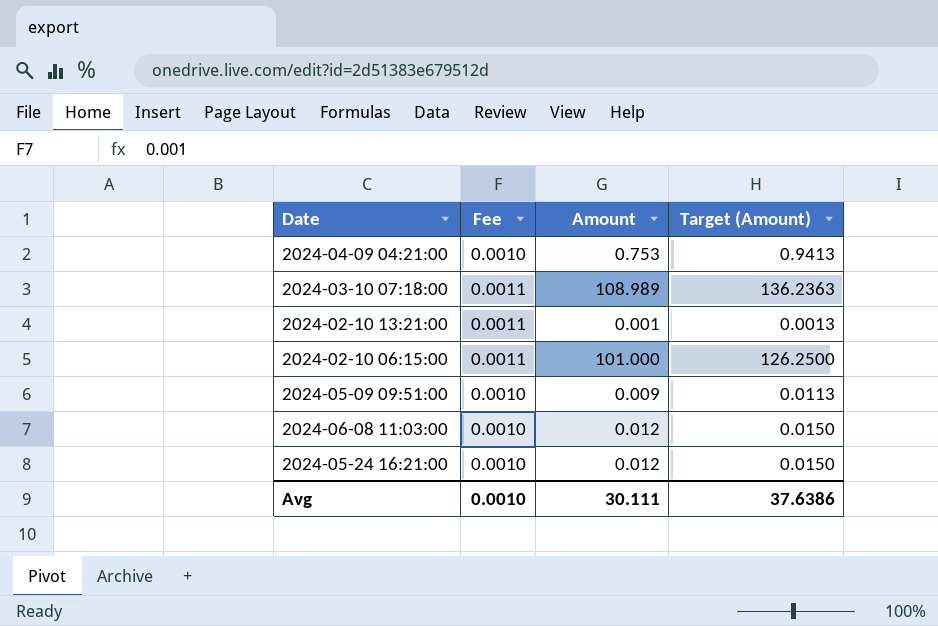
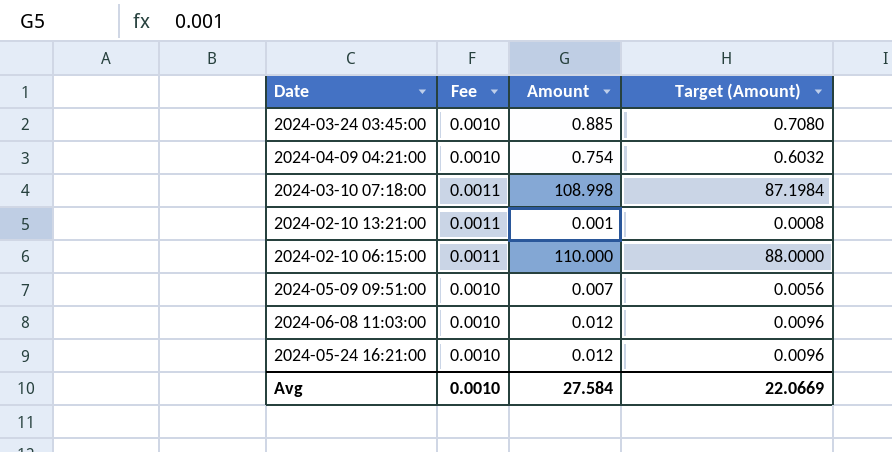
column Target (Amount) | formula: [Amount] * 1.25 -> [Amount] * 0.8
row 2024-03-24 03:45:00: none -> 0.0010 | 0.885 | 0.7080
2024-04-09 04:21:00 | Amount: 0.753 -> 0.754
2024-03-10 07:18:00 | Amount: 108.989 -> 108.998
2024-02-10 06:15:00 | Amount: 101.000 -> 110.000
2024-05-09 09:51:00 | Amount: 0.009 -> 0.007
Avg | Amount: 30.111 -> 27.584
Avg | Target (Amount): 37.6386 -> 22.0669

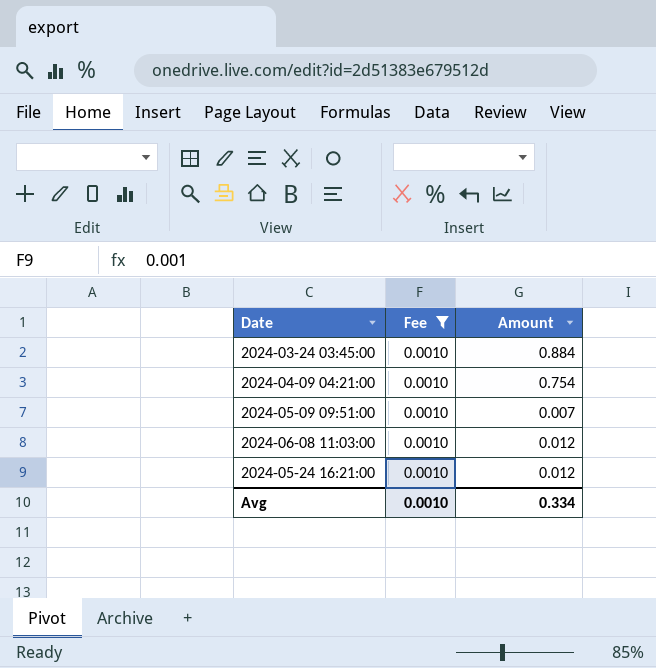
filter: none -> Fee = 0.0010
column Target (Amount) | formula: [Amount] * 0.8 -> none
2024-03-24 03:45:00 | Amount: 0.885 -> 0.884
Avg | Amount: 27.584 -> 0.334

